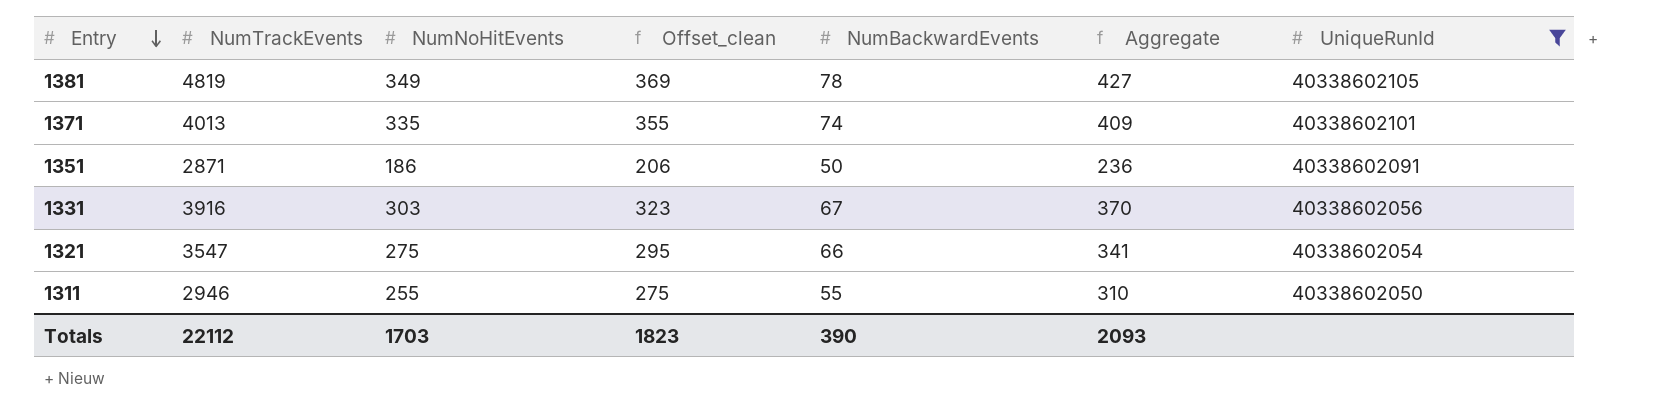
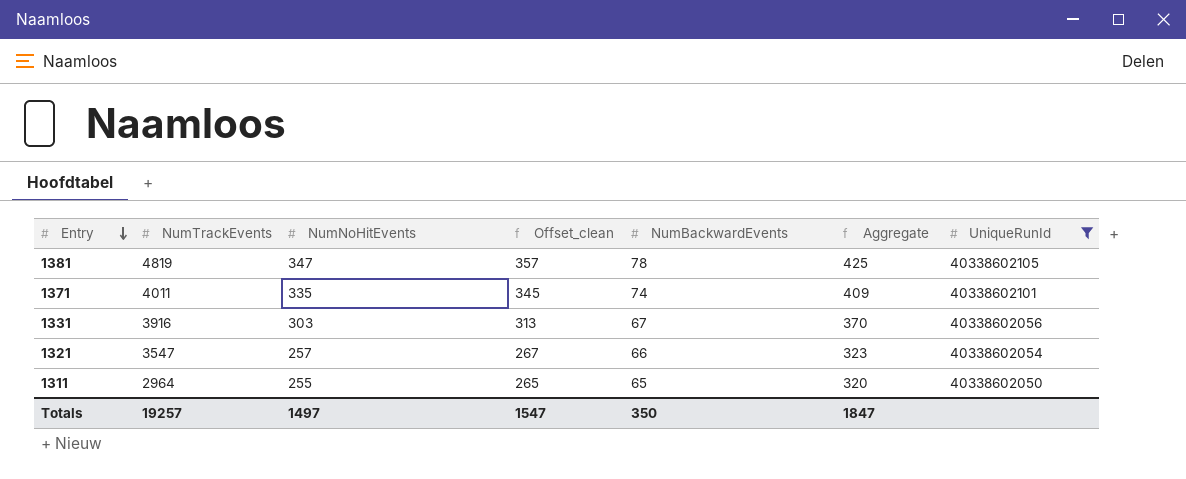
column Offset_clean | formula: [NumNoHitEvents] + 20 -> [NumNoHitEvents] + 10
row 1351: 2871 | 186 | 206 | 50 | 236 | 40338602091 -> none
1381 | NumNoHitEvents: 349 -> 347
1381 | Aggregate: 427 -> 425
1371 | NumTrackEvents: 4013 -> 4011
1321 | NumNoHitEvents: 275 -> 257
1321 | Aggregate: 341 -> 323
1311 | NumTrackEvents: 2946 -> 2964
1311 | NumBackwardEvents: 55 -> 65
1311 | Aggregate: 310 -> 320
Totals | NumTrackEvents: 22112 -> 19257
Totals | NumNoHitEvents: 1703 -> 1497
Totals | Offset_clean: 1823 -> 1547
Totals | NumBackwardEvents: 390 -> 350
Totals | Aggregate: 2093 -> 1847

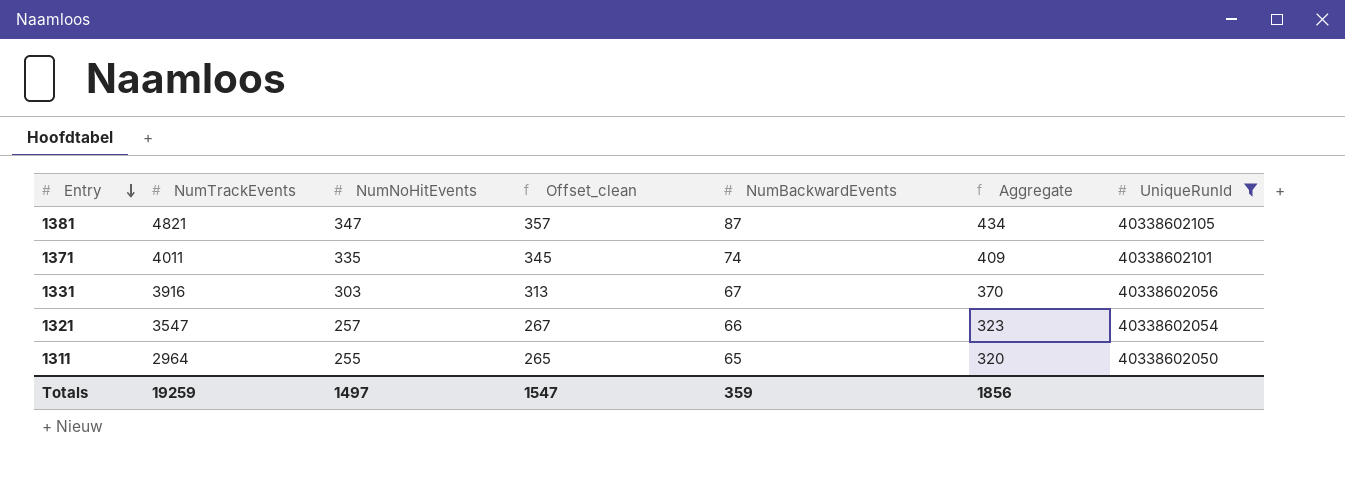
1381 | NumTrackEvents: 4819 -> 4821
1381 | NumBackwardEvents: 78 -> 87
1381 | Aggregate: 425 -> 434
Totals | NumTrackEvents: 19257 -> 19259
Totals | NumBackwardEvents: 350 -> 359
Totals | Aggregate: 1847 -> 1856

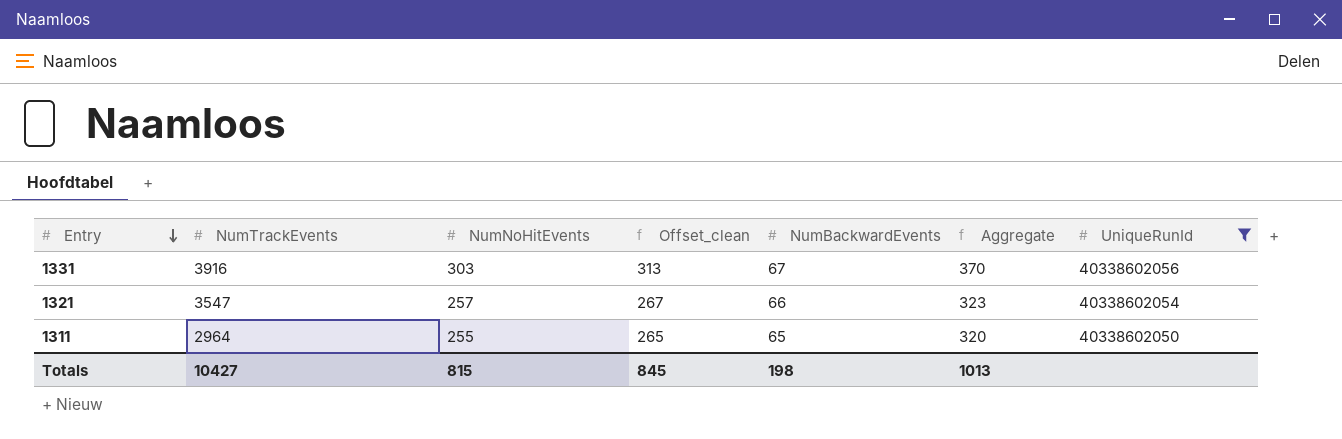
row 1381: 4821 | 347 | 357 | 87 | 434 | 40338602105 -> none
row 1371: 4011 | 335 | 345 | 74 | 409 | 40338602101 -> none
Totals | NumTrackEvents: 19259 -> 10427
Totals | NumNoHitEvents: 1497 -> 815
Totals | Offset_clean: 1547 -> 845
Totals | NumBackwardEvents: 359 -> 198
Totals | Aggregate: 1856 -> 1013

